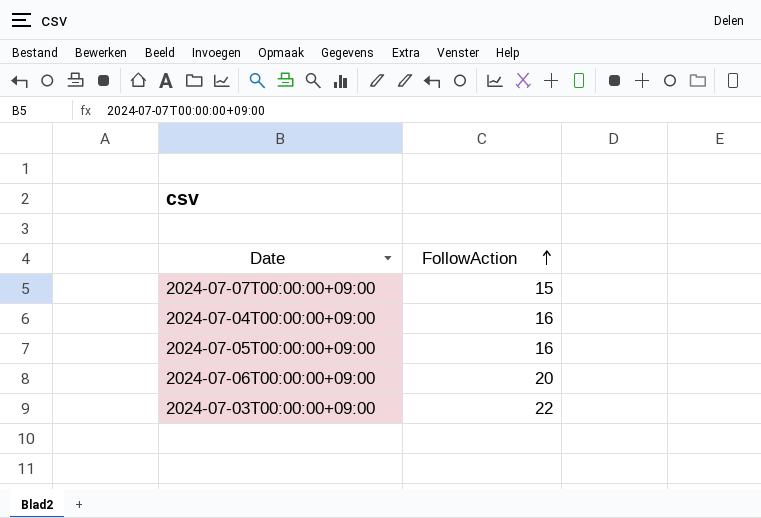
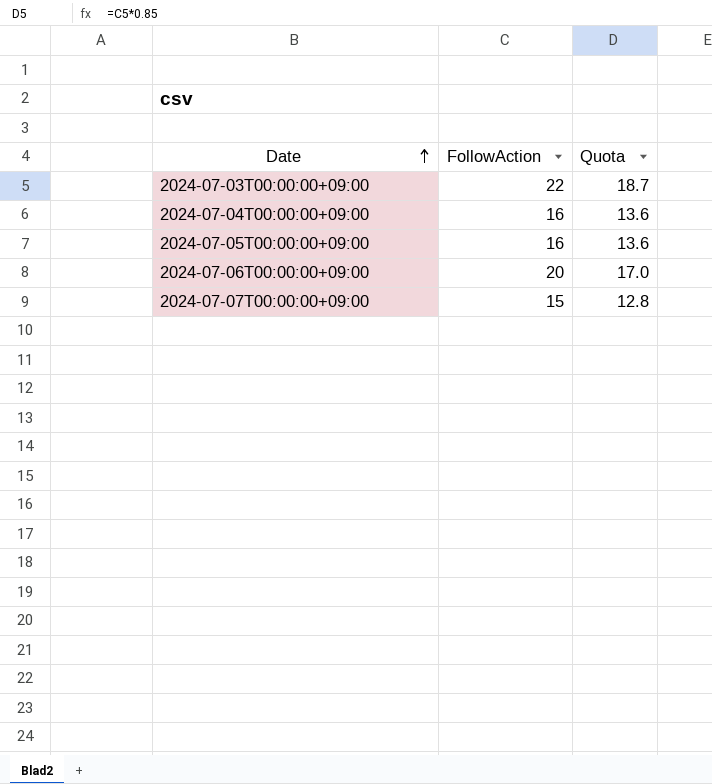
row order: FollowAction ascending -> Date ascending
column Quota | formula: none -> [FollowAction] * 0.85

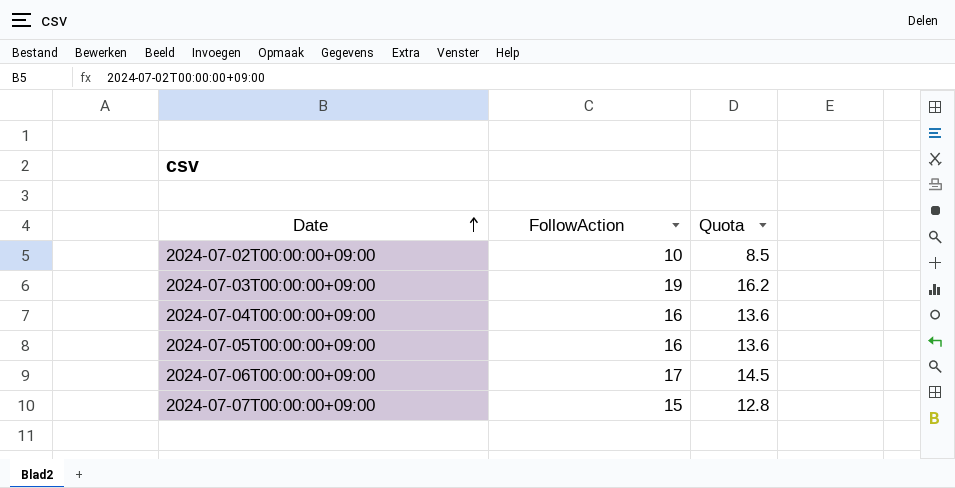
row 2024-07-02T00:00:00+09:00: none -> 10 | 8.5
2024-07-03T00:00:00+09:00 | FollowAction: 22 -> 19
2024-07-03T00:00:00+09:00 | Quota: 18.7 -> 16.2
2024-07-06T00:00:00+09:00 | FollowAction: 20 -> 17
2024-07-06T00:00:00+09:00 | Quota: 17.0 -> 14.5

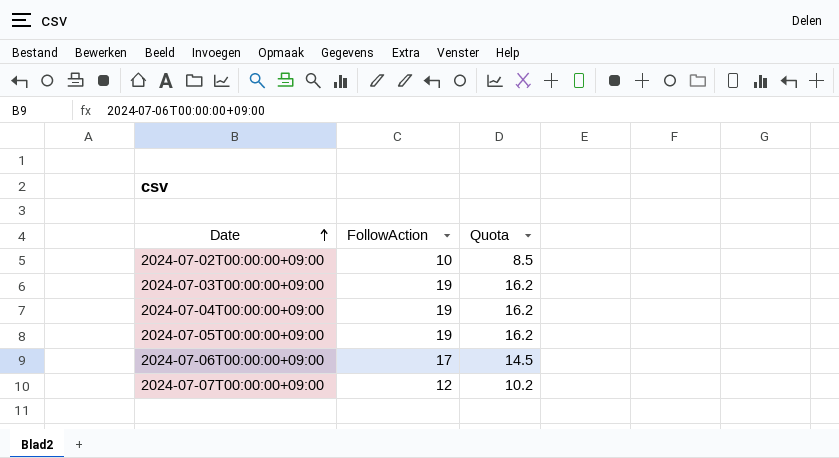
2024-07-04T00:00:00+09:00 | FollowAction: 16 -> 19
2024-07-04T00:00:00+09:00 | Quota: 13.6 -> 16.2
2024-07-05T00:00:00+09:00 | FollowAction: 16 -> 19
2024-07-05T00:00:00+09:00 | Quota: 13.6 -> 16.2
2024-07-07T00:00:00+09:00 | FollowAction: 15 -> 12
2024-07-07T00:00:00+09:00 | Quota: 12.8 -> 10.2

